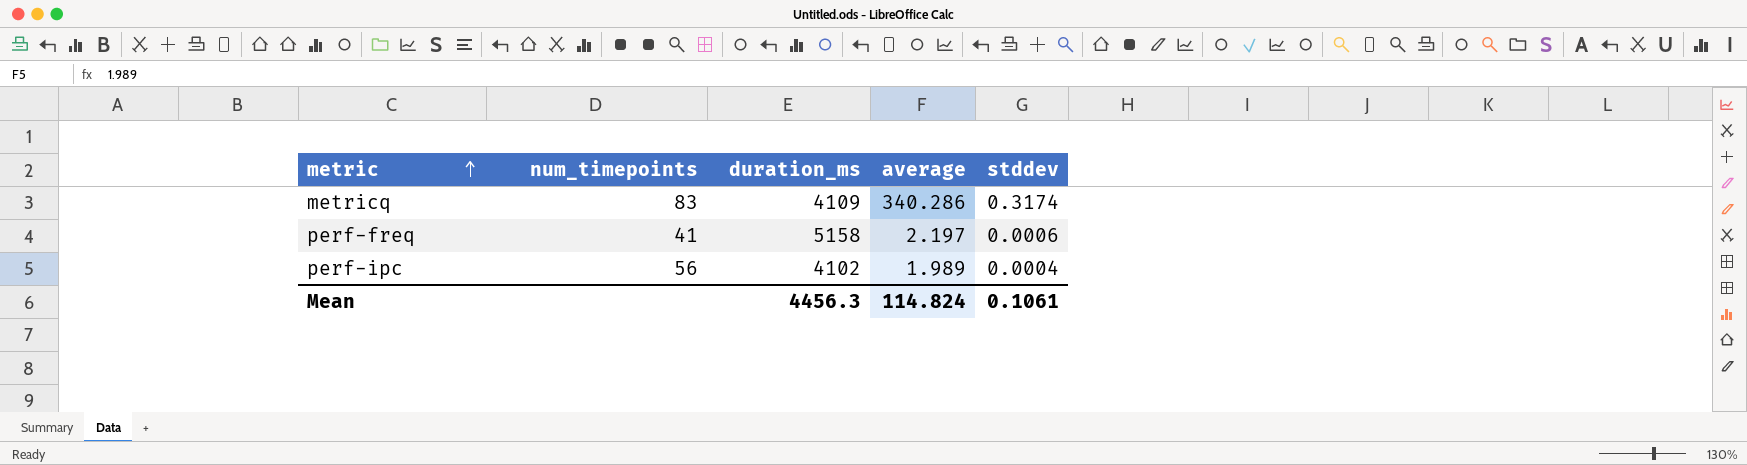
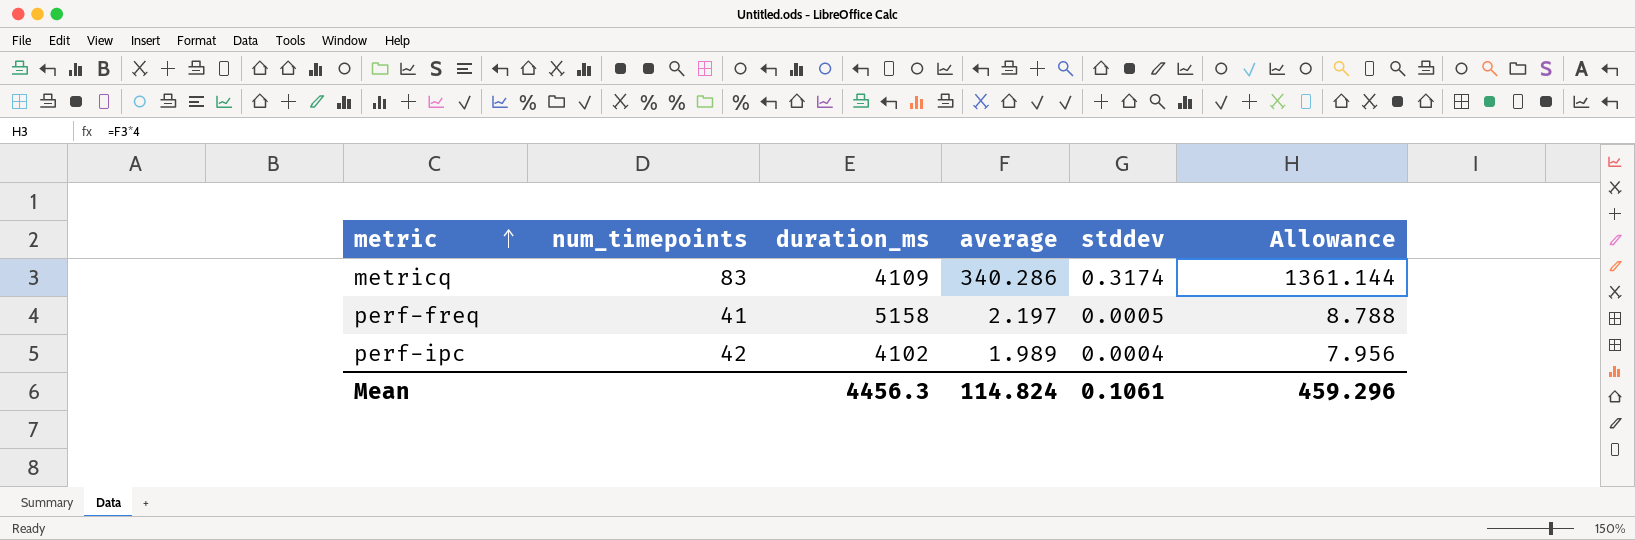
column Allowance | formula: none -> [average] * 4
perf-freq | stddev: 0.0006 -> 0.0005
perf-ipc | num_timepoints: 56 -> 42

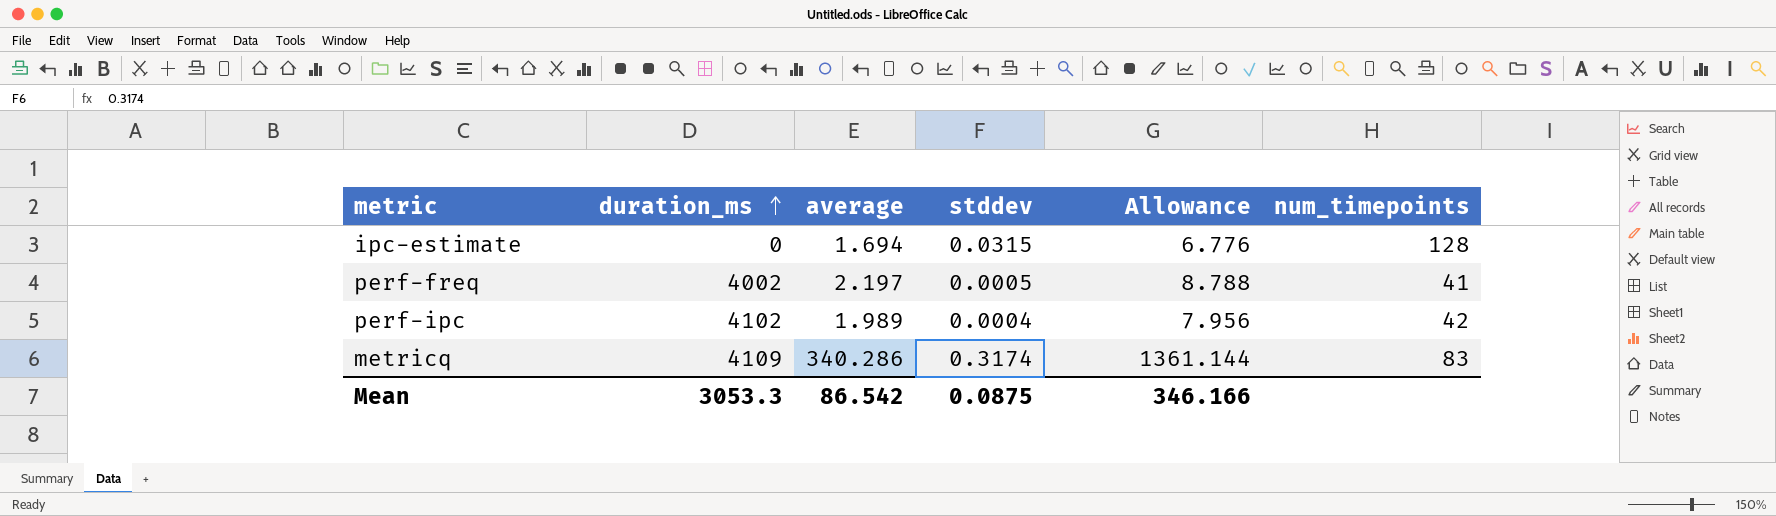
row order: metric ascending -> duration_ms ascending
column num_timepoints | position: 2 -> 6
row ipc-estimate: none -> 0 | 1.694 | 0.0315 | 6.776 | 128
perf-freq | duration_ms: 5158 -> 4002
Mean | duration_ms: 4456.3 -> 3053.3
Mean | average: 114.824 -> 86.542
Mean | stddev: 0.1061 -> 0.0875
Mean | Allowance: 459.296 -> 346.166

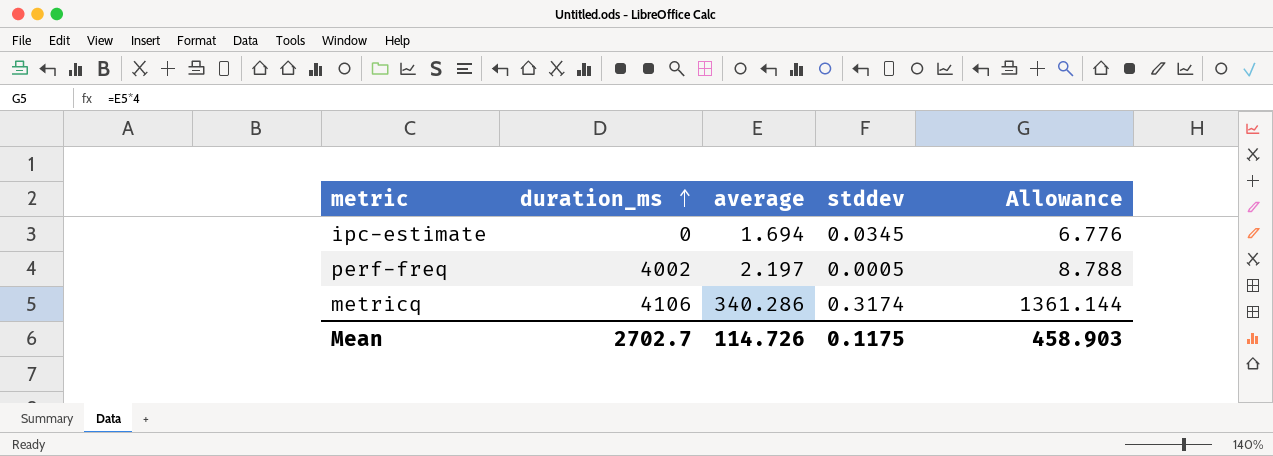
column num_timepoints | position: 6 -> none
row perf-ipc: 4102 | 1.989 | 0.0004 | 7.956 | 42 -> none
ipc-estimate | stddev: 0.0315 -> 0.0345
metricq | duration_ms: 4109 -> 4106
Mean | duration_ms: 3053.3 -> 2702.7
Mean | average: 86.542 -> 114.726
Mean | stddev: 0.0875 -> 0.1175
Mean | Allowance: 346.166 -> 458.903

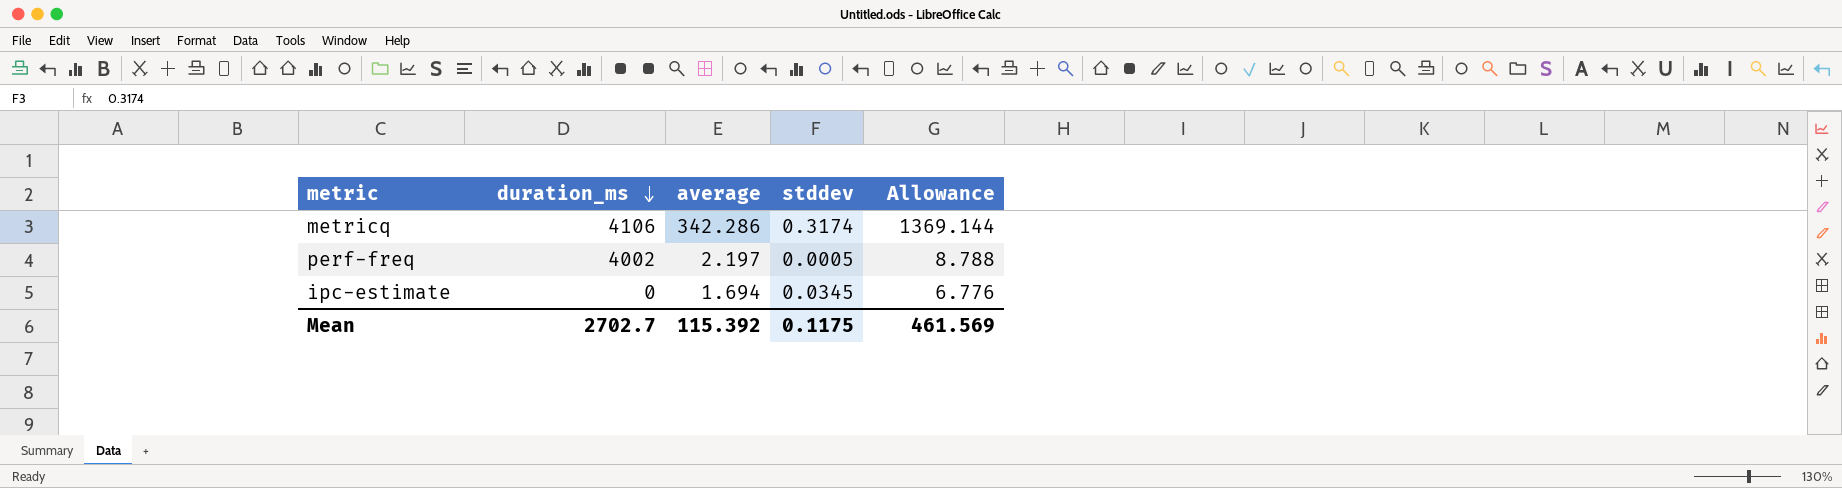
row order: duration_ms ascending -> duration_ms descending
metricq | average: 340.286 -> 342.286
metricq | Allowance: 1361.144 -> 1369.144
Mean | average: 114.726 -> 115.392
Mean | Allowance: 458.903 -> 461.569

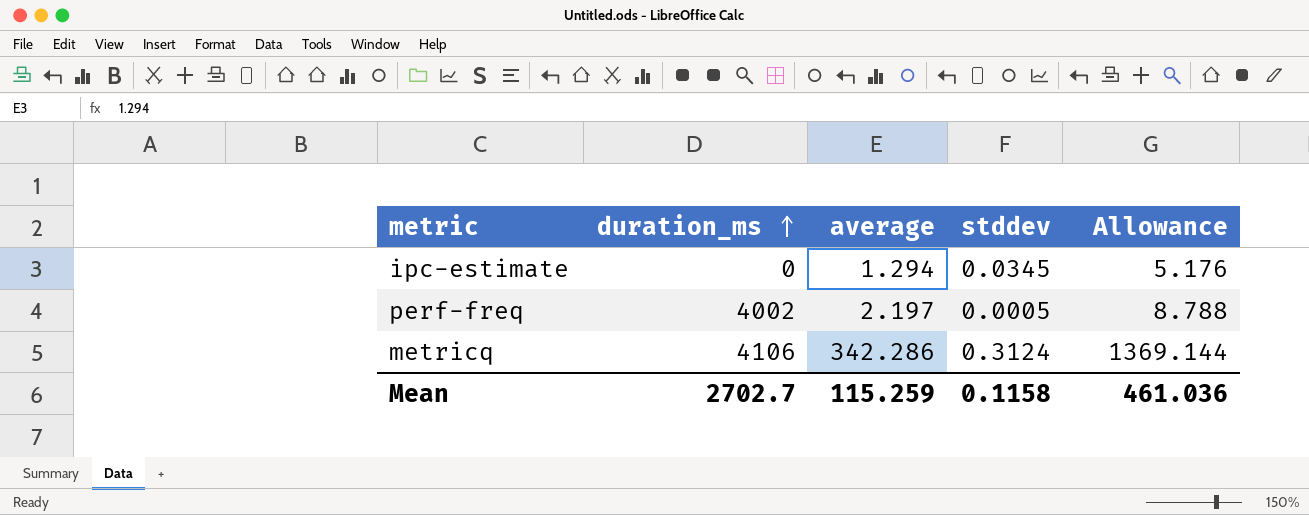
row order: duration_ms descending -> duration_ms ascending
ipc-estimate | average: 1.694 -> 1.294
ipc-estimate | Allowance: 6.776 -> 5.176
metricq | stddev: 0.3174 -> 0.3124
Mean | average: 115.392 -> 115.259
Mean | stddev: 0.1175 -> 0.1158
Mean | Allowance: 461.569 -> 461.036

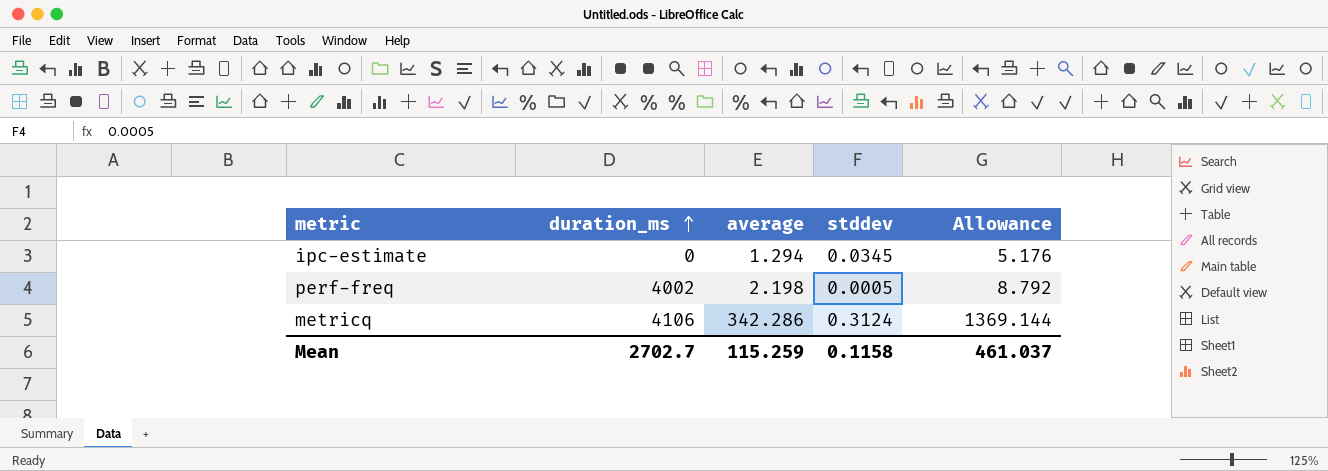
perf-freq | average: 2.197 -> 2.198
perf-freq | Allowance: 8.788 -> 8.792
Mean | Allowance: 461.036 -> 461.037

